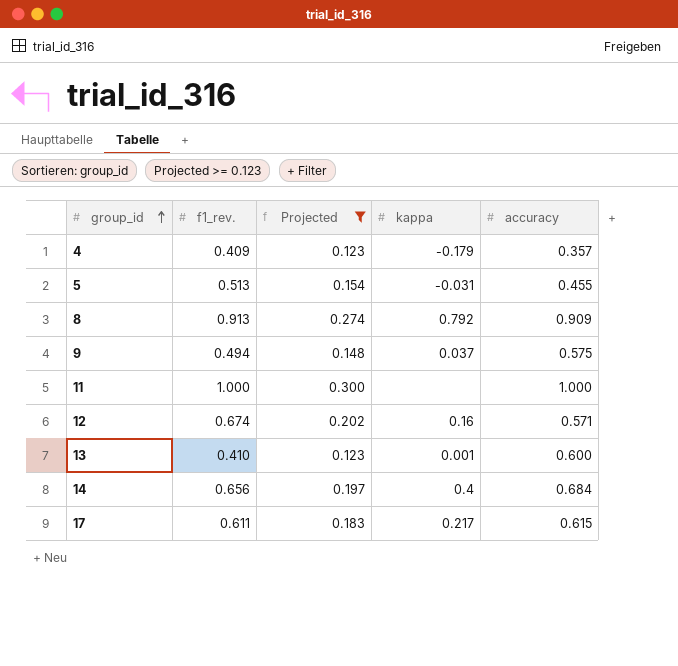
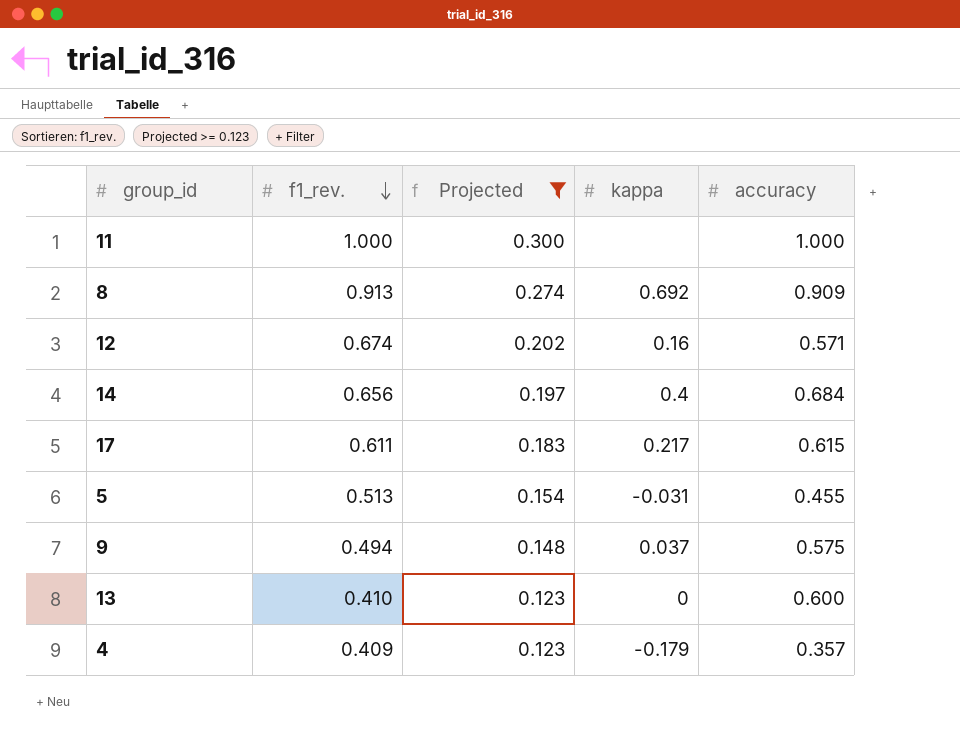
row order: group_id ascending -> f1_rev. descending
8 | kappa: 0.792 -> 0.692
13 | kappa: 0.001 -> 0

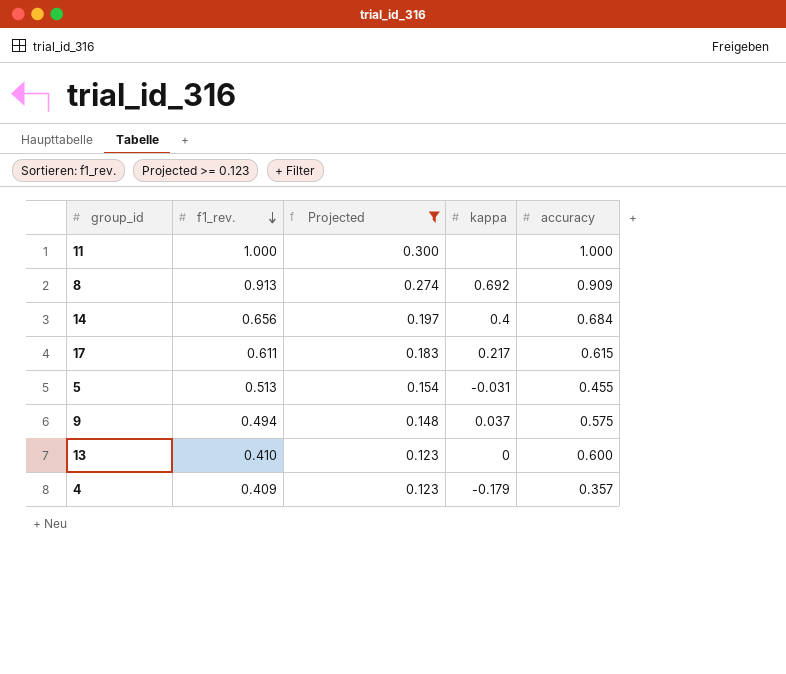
row 12: 0.674 | 0.202 | 0.16 | 0.571 -> none

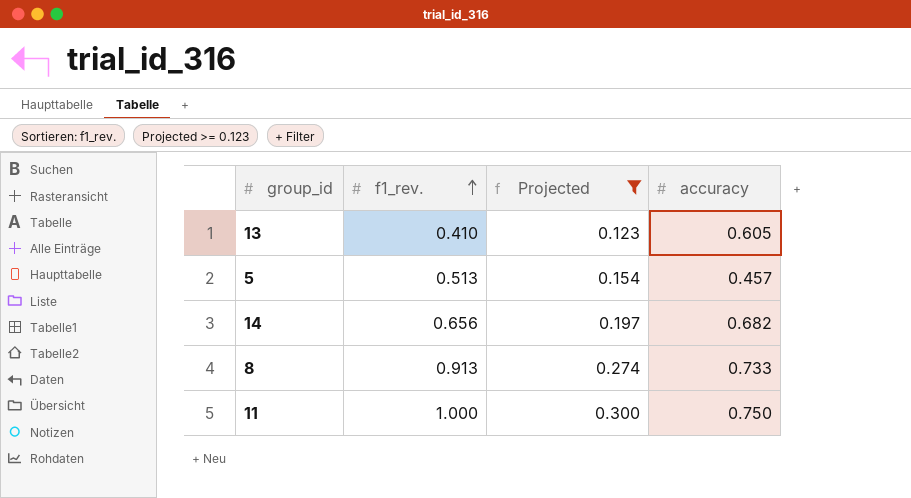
row order: f1_rev. descending -> f1_rev. ascending
column kappa | position: 4 -> none
row 17: 0.611 | 0.183 | 0.217 | 0.615 -> none
row 9: 0.494 | 0.148 | 0.037 | 0.575 -> none
row 4: 0.409 | 0.123 | -0.179 | 0.357 -> none
13 | accuracy: 0.600 -> 0.605
5 | accuracy: 0.455 -> 0.457
14 | accuracy: 0.684 -> 0.682
8 | accuracy: 0.909 -> 0.733
11 | accuracy: 1.000 -> 0.750

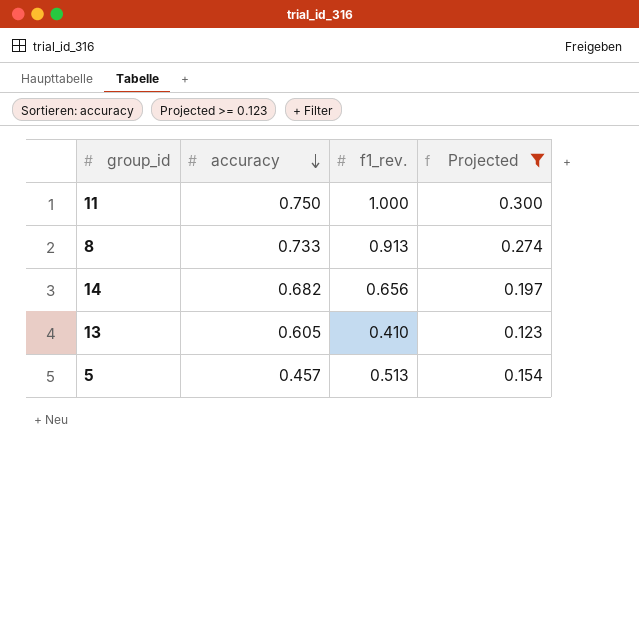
row order: f1_rev. ascending -> accuracy descending
column accuracy | position: 4 -> 2

